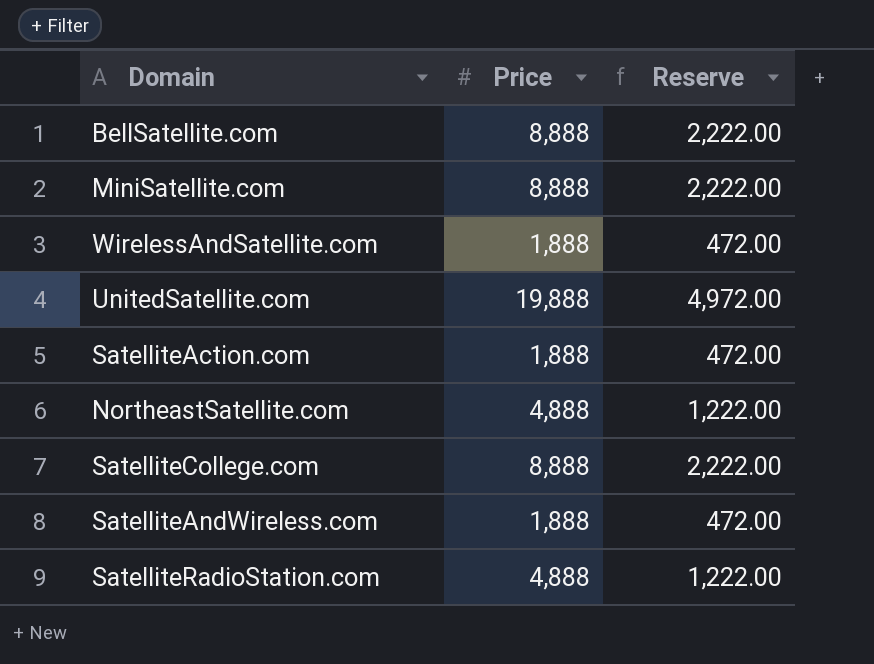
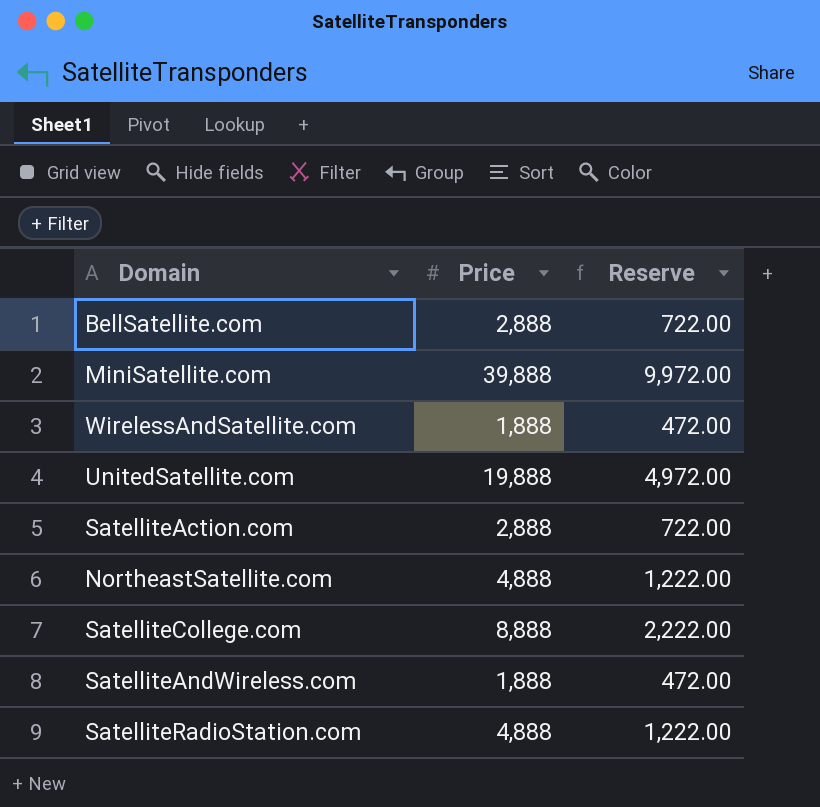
BellSatellite.com | Price: 8,888 -> 2,888
BellSatellite.com | Reserve: 2,222.00 -> 722.00
MiniSatellite.com | Price: 8,888 -> 39,888
MiniSatellite.com | Reserve: 2,222.00 -> 9,972.00
SatelliteAction.com | Price: 1,888 -> 2,888
SatelliteAction.com | Reserve: 472.00 -> 722.00

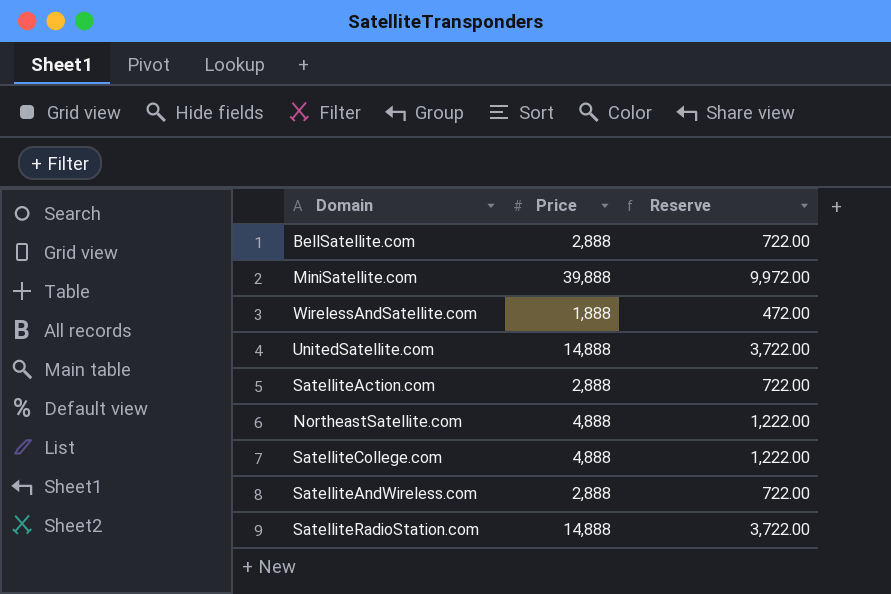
UnitedSatellite.com | Price: 19,888 -> 14,888
UnitedSatellite.com | Reserve: 4,972.00 -> 3,722.00
SatelliteCollege.com | Price: 8,888 -> 4,888
SatelliteCollege.com | Reserve: 2,222.00 -> 1,222.00
SatelliteAndWireless.com | Price: 1,888 -> 2,888
SatelliteAndWireless.com | Reserve: 472.00 -> 722.00
SatelliteRadioStation.com | Price: 4,888 -> 14,888
SatelliteRadioStation.com | Reserve: 1,222.00 -> 3,722.00

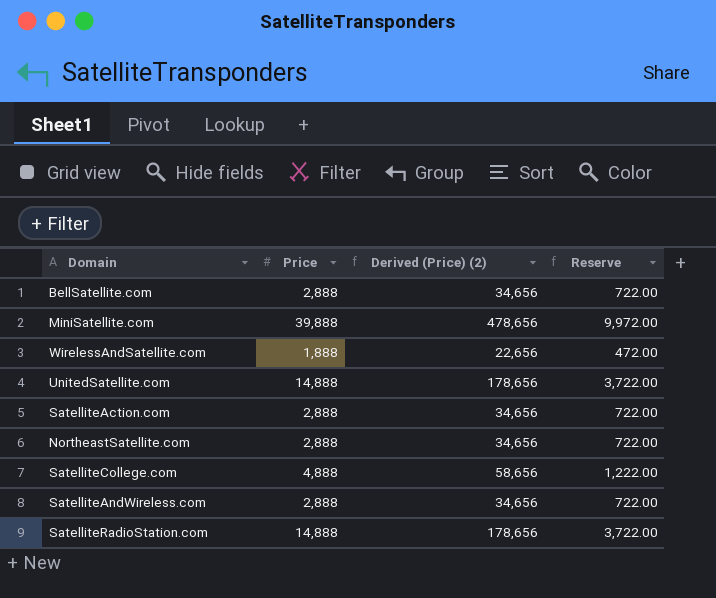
column Derived (Price) (2) | formula: none -> [Price] * 12
NortheastSatellite.com | Price: 4,888 -> 2,888
NortheastSatellite.com | Reserve: 1,222.00 -> 722.00

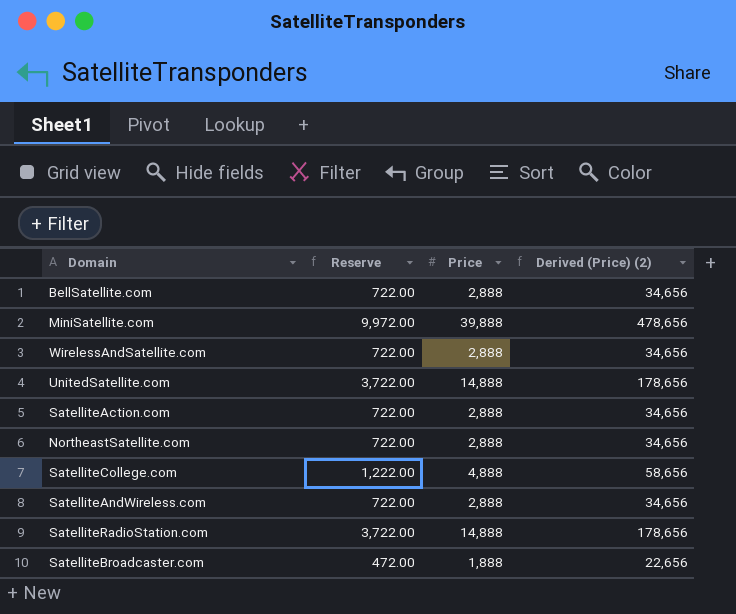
column Reserve | position: 4 -> 2
WirelessAndSatellite.com | Reserve: 472.00 -> 722.00
WirelessAndSatellite.com | Price: 1,888 -> 2,888
WirelessAndSatellite.com | Derived (Price) (2): 22,656 -> 34,656
row SatelliteBroadcaster.com: none -> 472.00 | 1,888 | 22,656

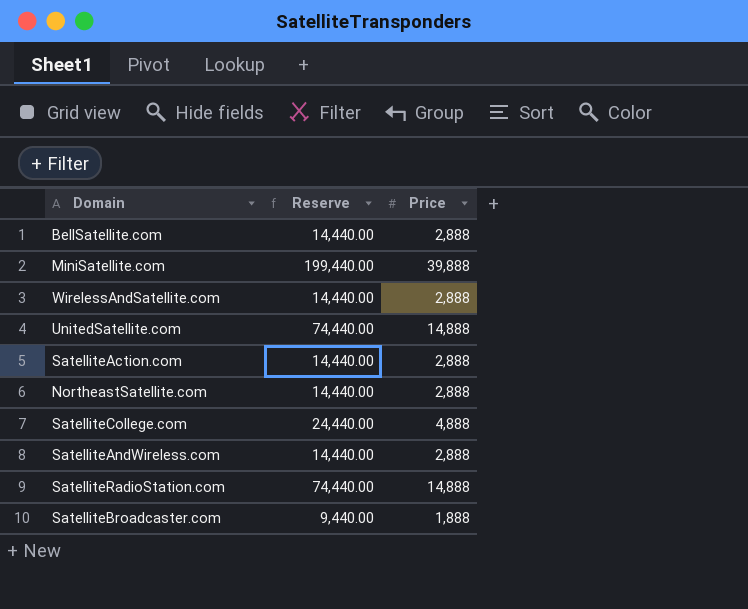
column Derived (Price) (2) | formula: [Price] * 12 -> none
column Reserve | formula: [Price] * 0.25 -> [Price] * 5

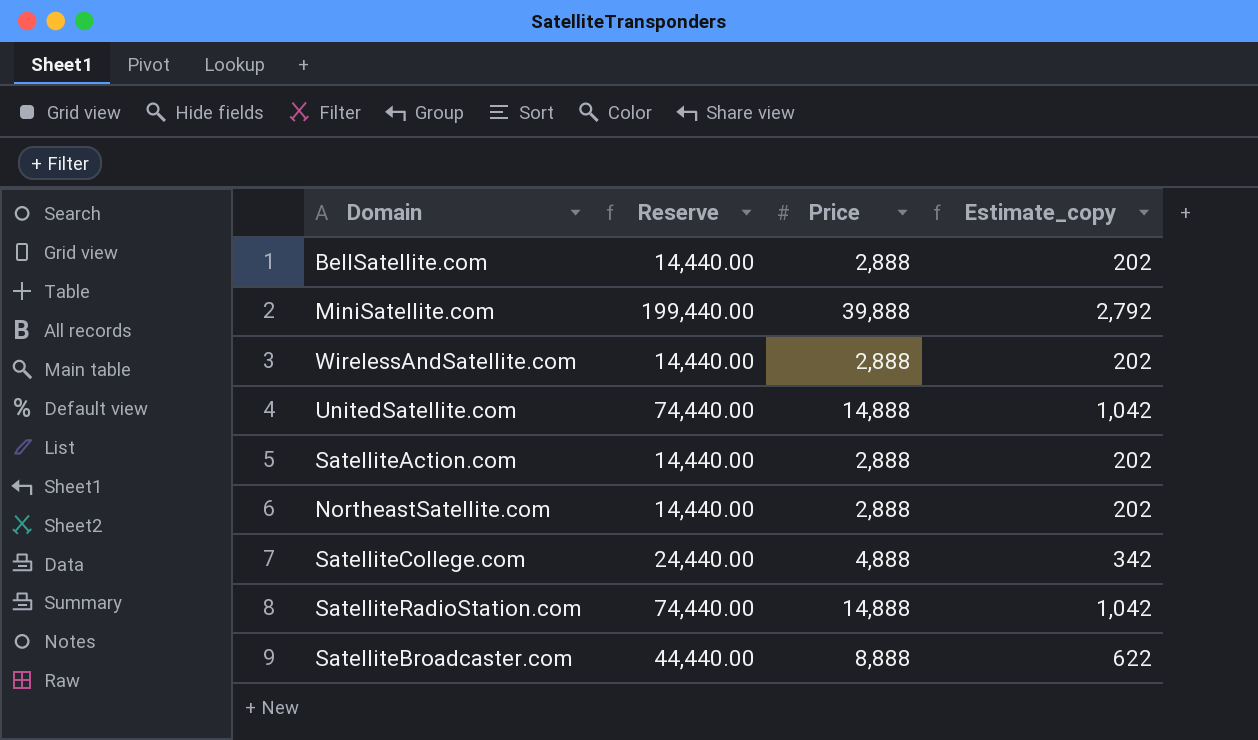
column Estimate_copy | formula: none -> [Price] * 0.07
row SatelliteAndWireless.com: 14,440.00 | 2,888 -> none
SatelliteBroadcaster.com | Reserve: 9,440.00 -> 44,440.00
SatelliteBroadcaster.com | Price: 1,888 -> 8,888

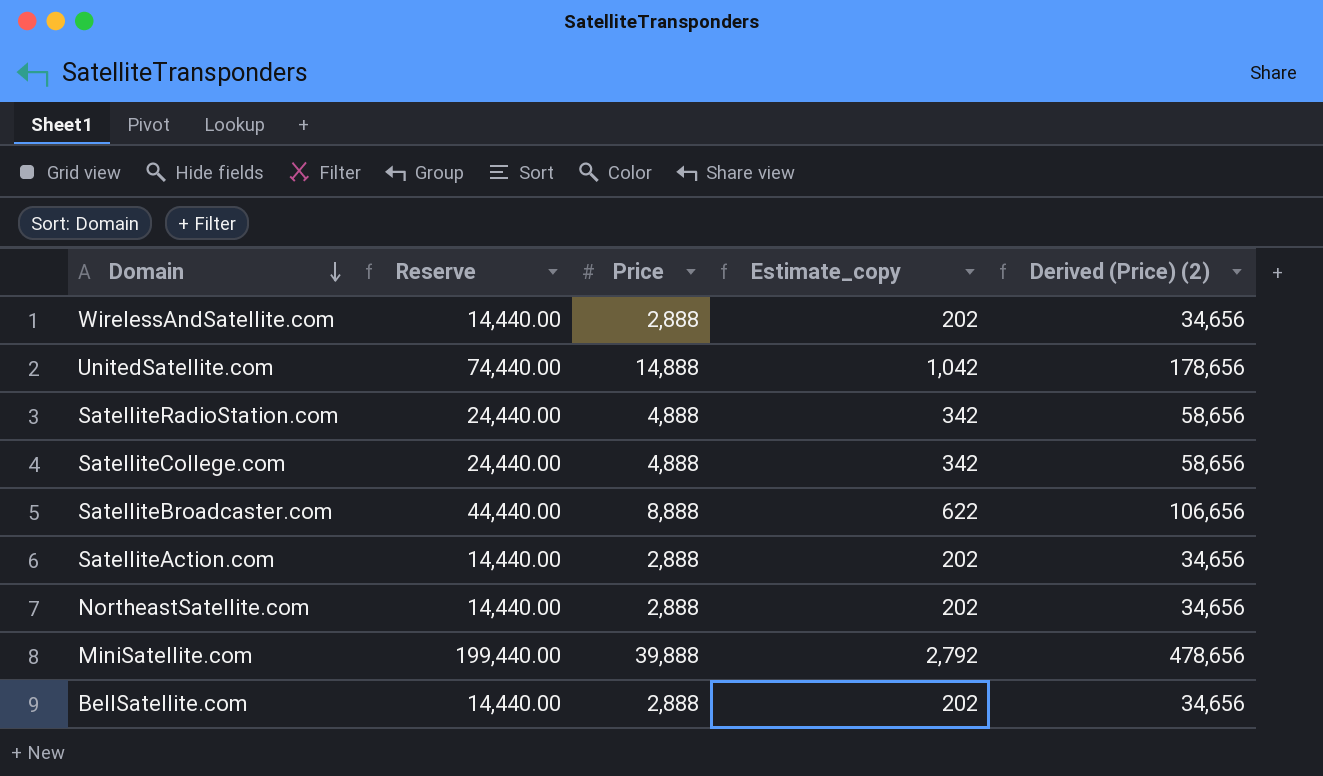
row order: none -> Domain descending
column Derived (Price) (2) | formula: none -> [Price] * 12
SatelliteRadioStation.com | Reserve: 74,440.00 -> 24,440.00
SatelliteRadioStation.com | Price: 14,888 -> 4,888
SatelliteRadioStation.com | Estimate_copy: 1,042 -> 342

